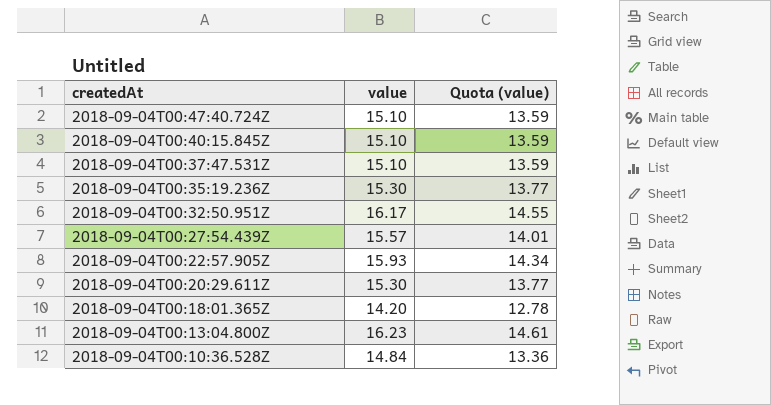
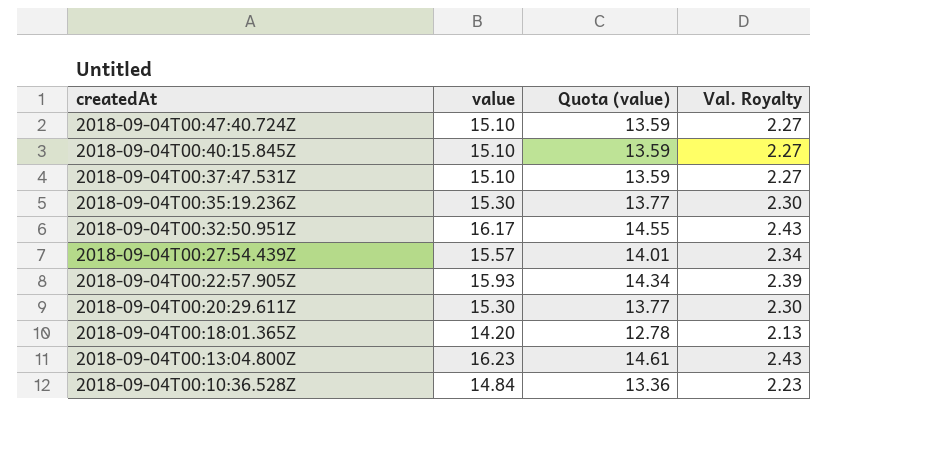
column Val. Royalty | formula: none -> [value] * 0.15

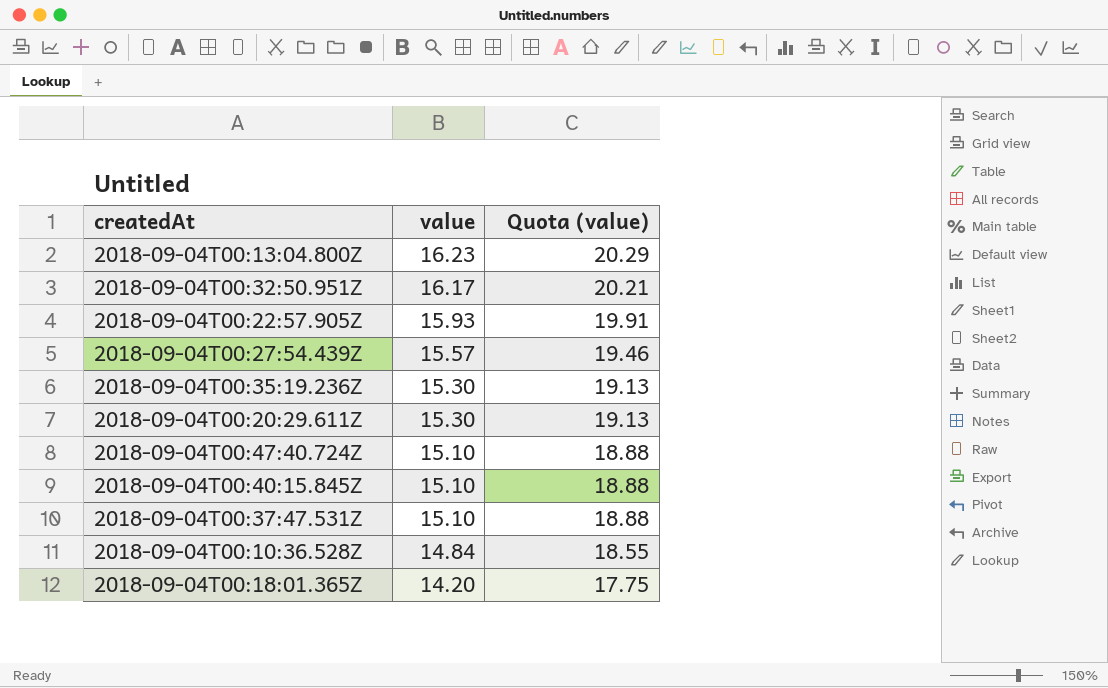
row order: createdAt descending -> value descending
column Val. Royalty | formula: [value] * 0.15 -> none
column Quota (value) | formula: [value] * 0.9 -> [value] * 1.25

